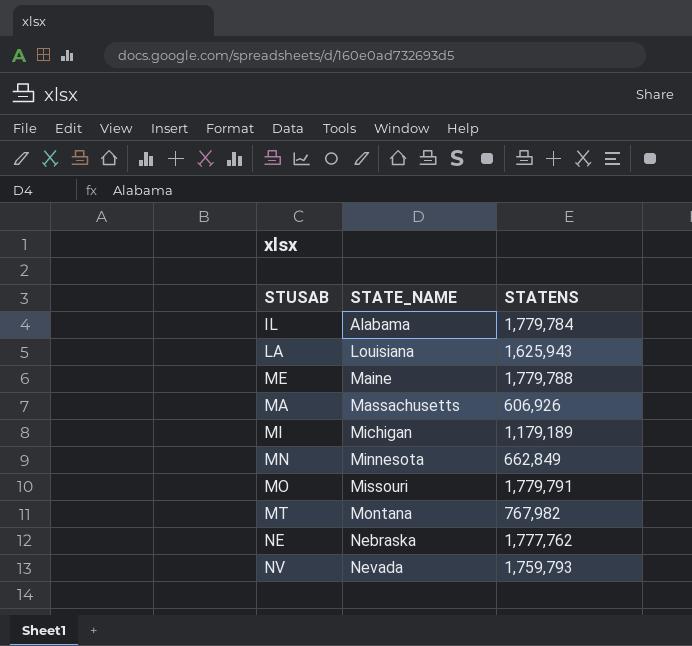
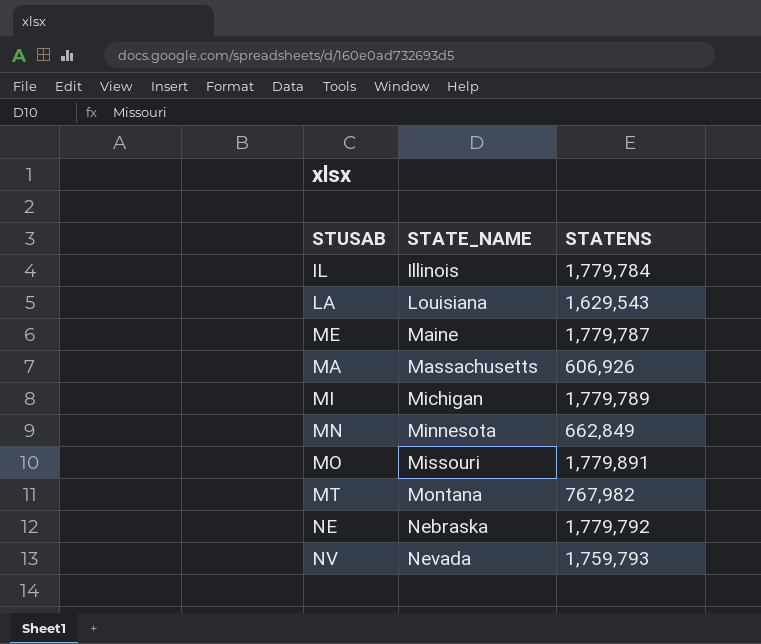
IL | STATE_NAME: Alabama -> Illinois
LA | STATENS: 1,625,943 -> 1,629,543
ME | STATENS: 1,779,788 -> 1,779,787
MI | STATENS: 1,179,189 -> 1,779,789
MO | STATENS: 1,779,791 -> 1,779,891
NE | STATENS: 1,777,762 -> 1,779,792

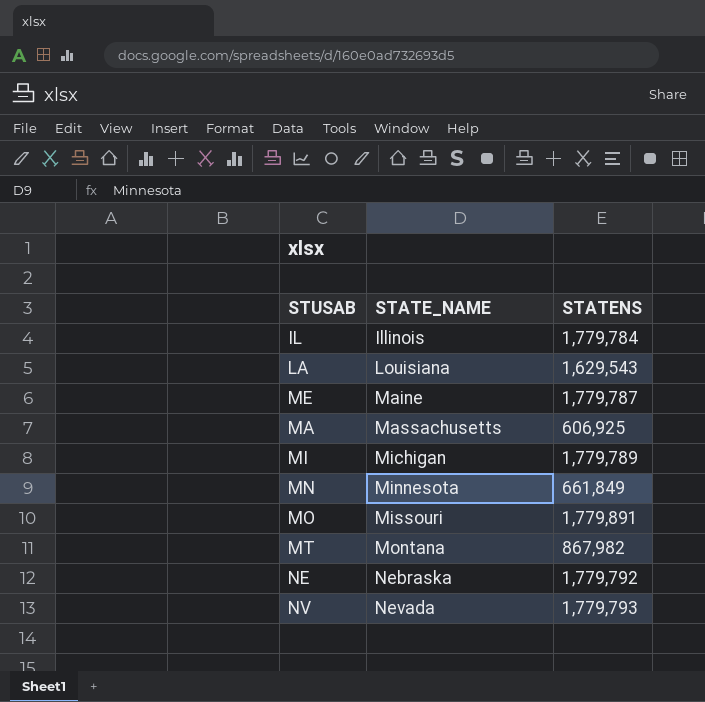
MA | STATENS: 606,926 -> 606,925
MN | STATENS: 662,849 -> 661,849
MT | STATENS: 767,982 -> 867,982
NV | STATENS: 1,759,793 -> 1,779,793

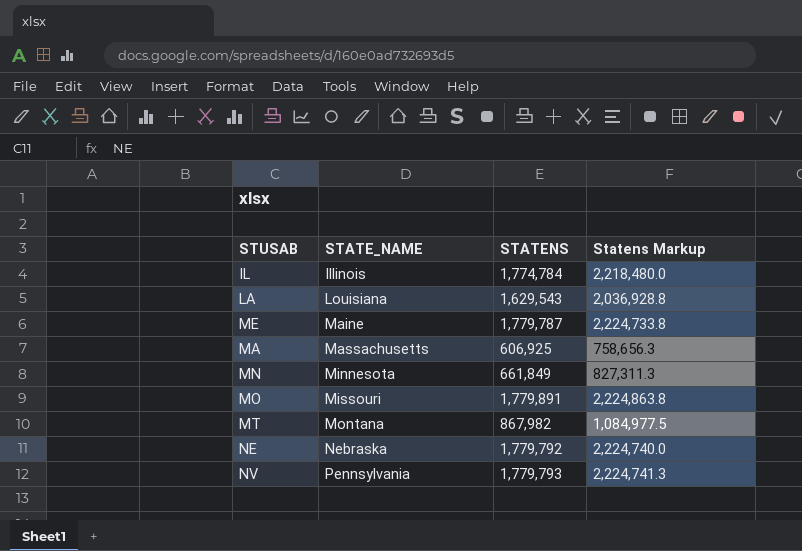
column Statens Markup | formula: none -> [STATENS] * 1.25
row MI: Michigan | 1,779,789 -> none
IL | STATENS: 1,779,784 -> 1,774,784
NV | STATE_NAME: Nevada -> Pennsylvania

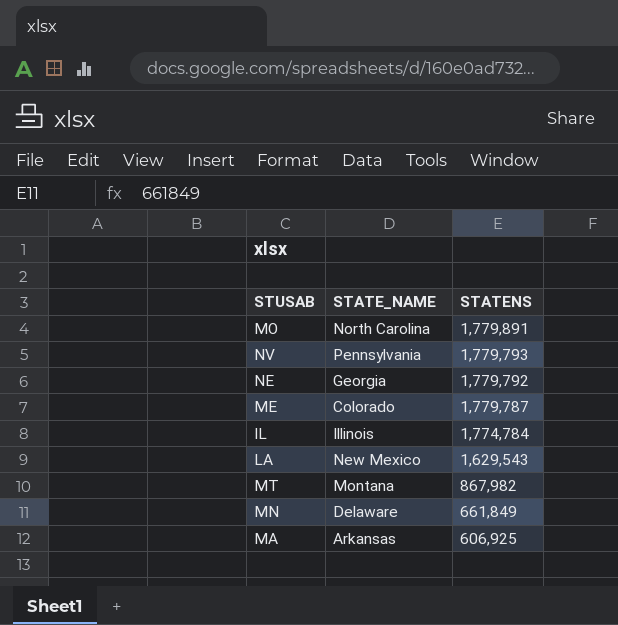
row order: STATE_NAME ascending -> STATENS descending
column Statens Markup | formula: [STATENS] * 1.25 -> none
MO | STATE_NAME: Missouri -> North Carolina
NE | STATE_NAME: Nebraska -> Georgia
ME | STATE_NAME: Maine -> Colorado
LA | STATE_NAME: Louisiana -> New Mexico
MN | STATE_NAME: Minnesota -> Delaware
MA | STATE_NAME: Massachusetts -> Arkansas

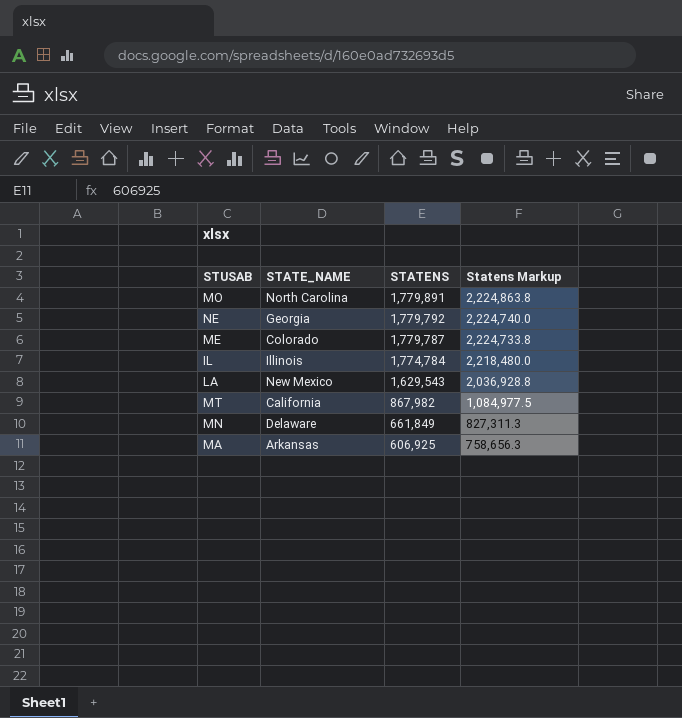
column Statens Markup | formula: none -> [STATENS] * 1.25
row NV: Pennsylvania | 1,779,793 -> none
MT | STATE_NAME: Montana -> California

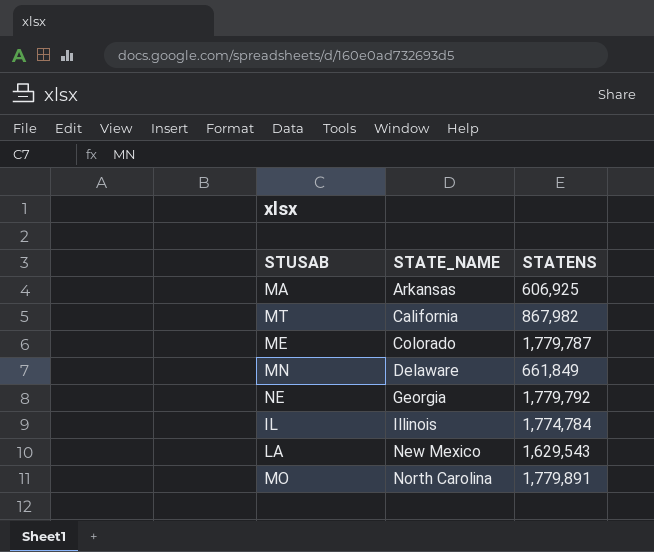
row order: STATENS descending -> STATE_NAME ascending
column Statens Markup | formula: [STATENS] * 1.25 -> none

